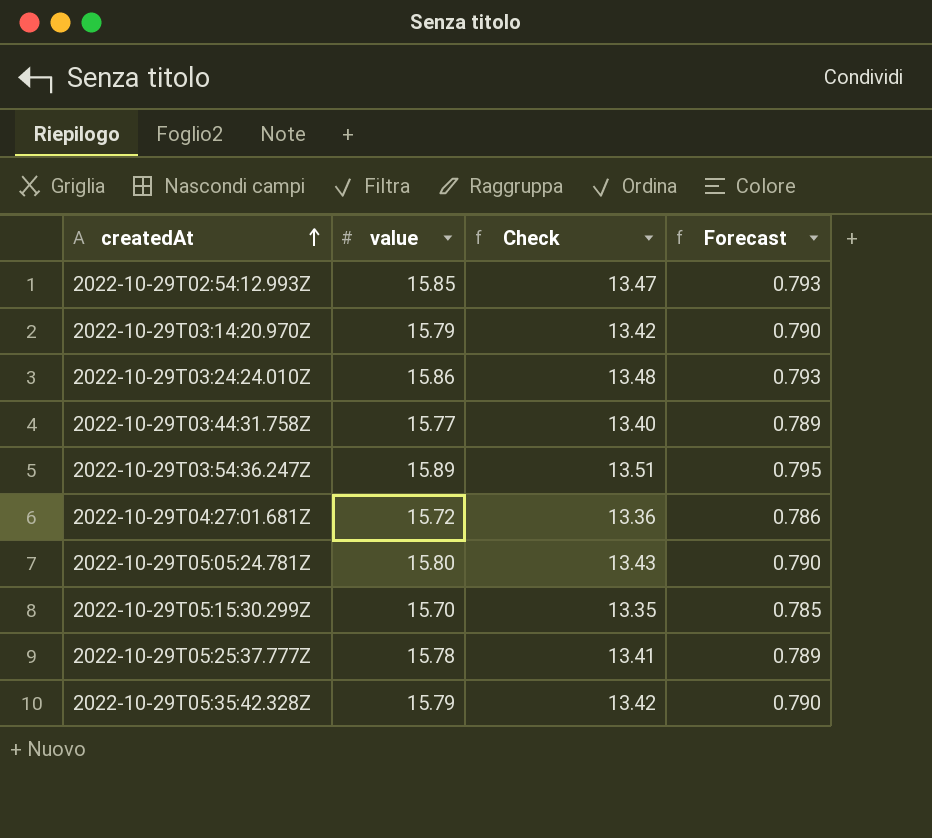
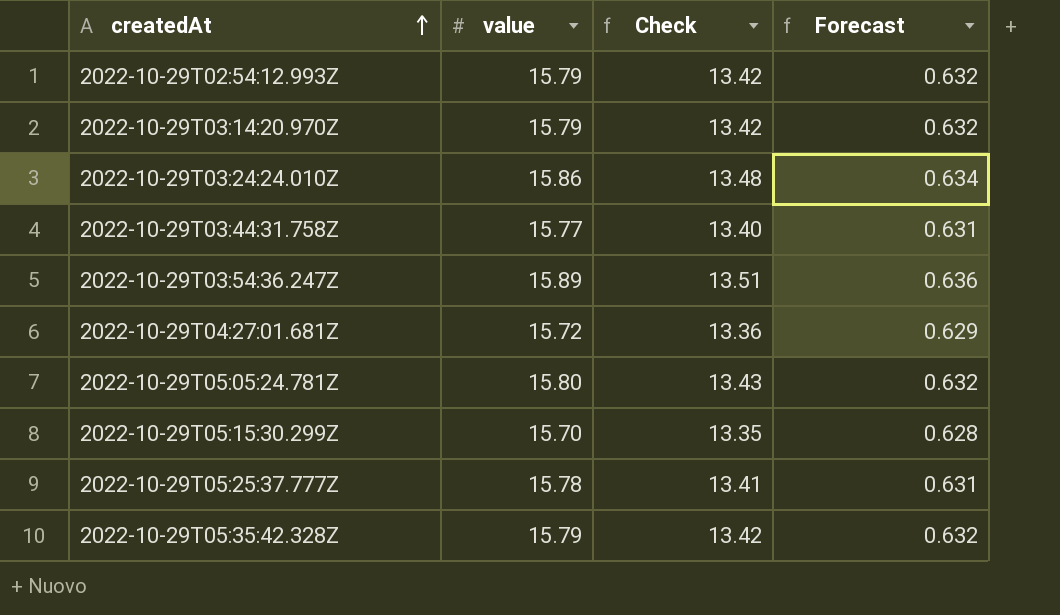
column Forecast | formula: [value] * 0.05 -> [value] * 0.04
2022-10-29T02:54:12.993Z | value: 15.85 -> 15.79
2022-10-29T02:54:12.993Z | Check: 13.47 -> 13.42

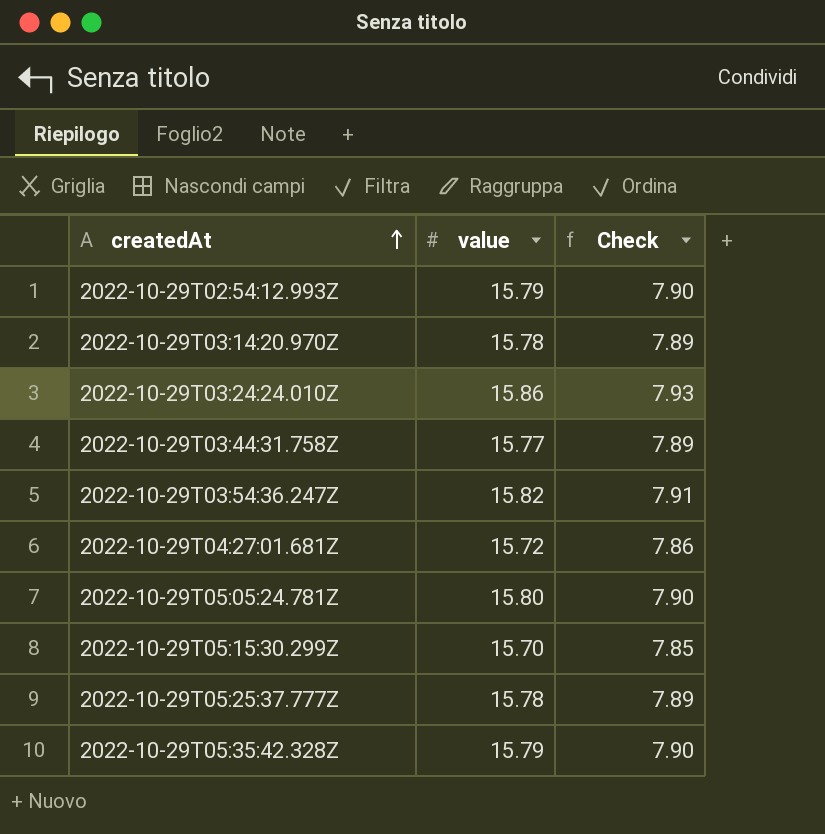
column Forecast | formula: [value] * 0.04 -> none
column Check | formula: [value] * 0.85 -> [value] * 0.5
2022-10-29T03:14:20.970Z | value: 15.79 -> 15.78
2022-10-29T03:54:36.247Z | value: 15.89 -> 15.82

